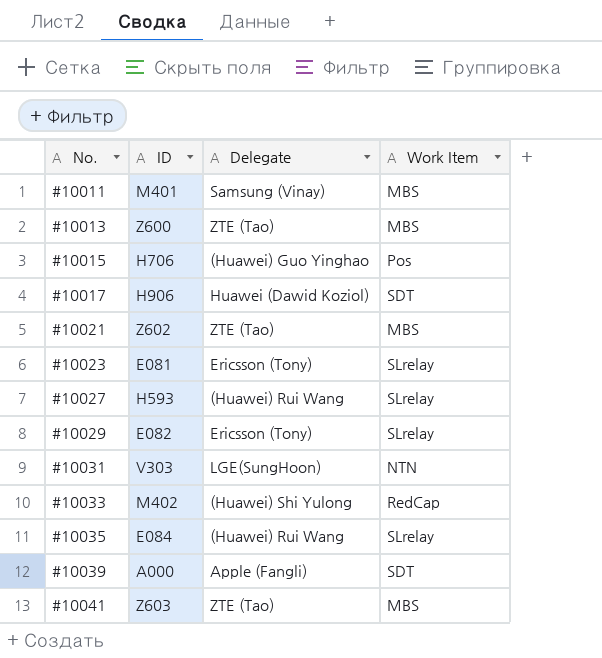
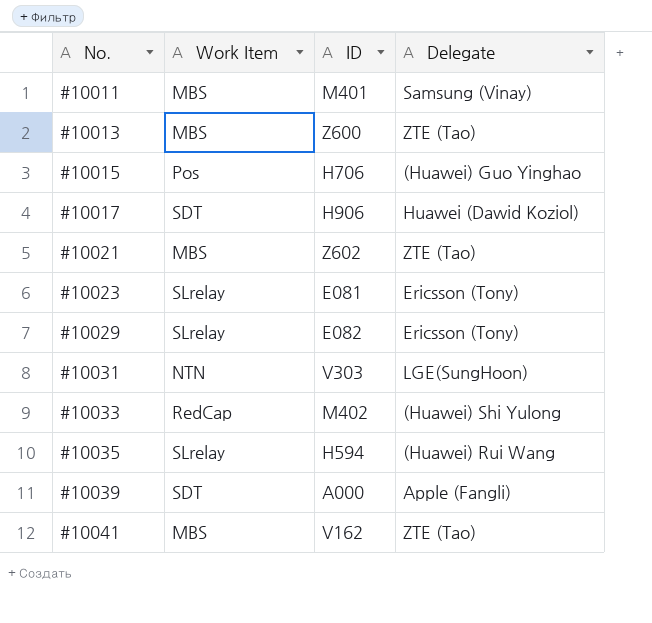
column Work Item | position: 4 -> 2
row #10027: H593 | (Huawei) Rui Wang | SLrelay -> none
#10035 | ID: E084 -> H594
#10041 | ID: Z603 -> V162

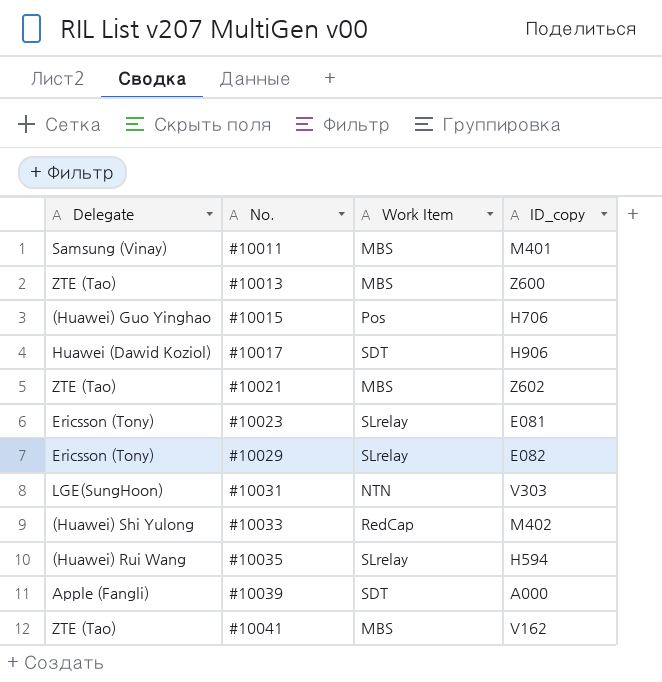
column Delegate | position: 4 -> 1
column name: ID -> ID_copy

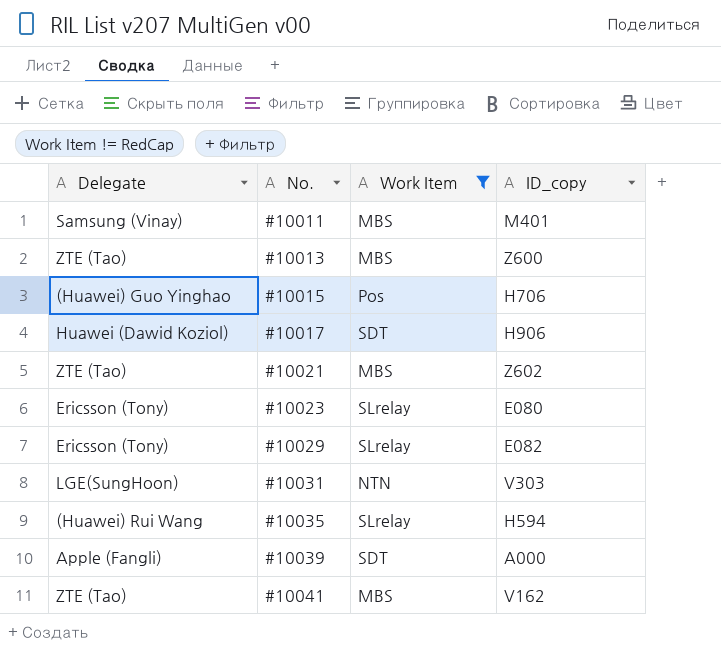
filter: none -> Work Item != RedCap
#10023 | ID_copy: E081 -> E080

